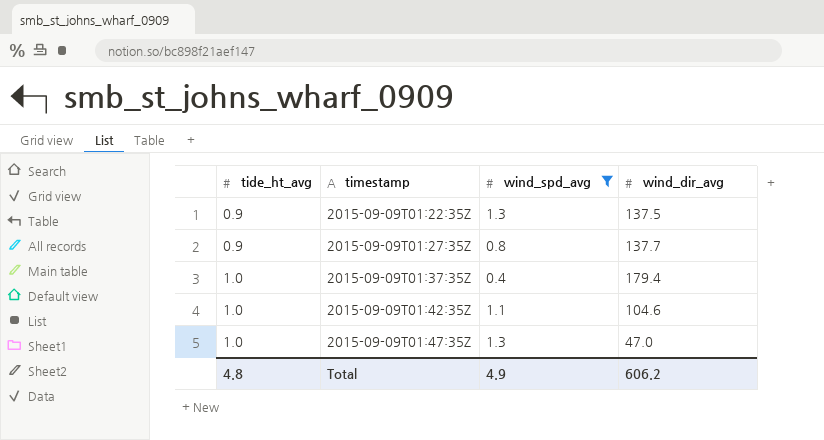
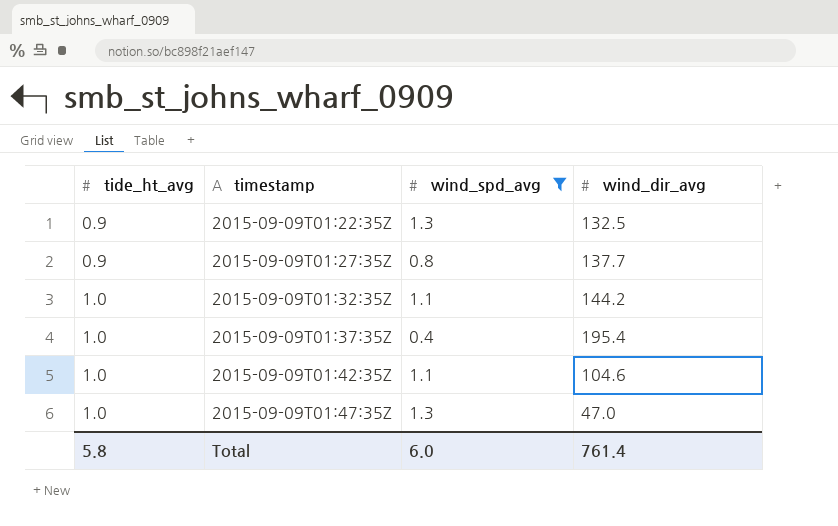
2015-09-09T01:22:35Z | wind_dir_avg: 137.5 -> 132.5
row 2015-09-09T01:32:35Z: none -> 1.0 | 1.1 | 144.2
2015-09-09T01:37:35Z | wind_dir_avg: 179.4 -> 195.4
Total | tide_ht_avg: 4.8 -> 5.8
Total | wind_spd_avg: 4.9 -> 6.0
Total | wind_dir_avg: 606.2 -> 761.4

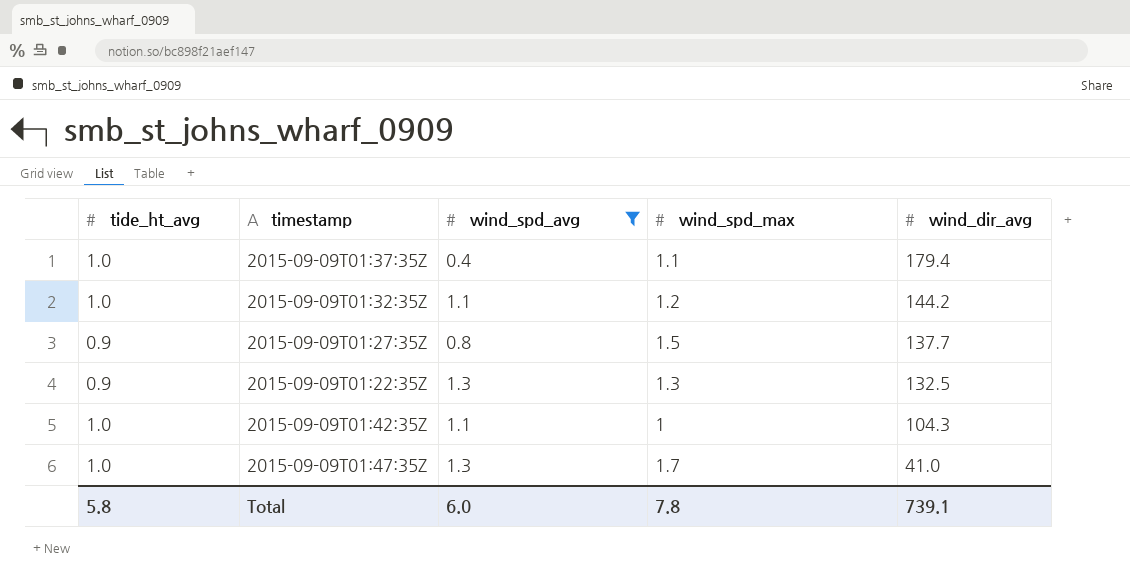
row order: tide_ht_avg ascending -> wind_dir_avg descending
column wind_spd_max | position: none -> 4
2015-09-09T01:37:35Z | wind_dir_avg: 195.4 -> 179.4
2015-09-09T01:42:35Z | wind_dir_avg: 104.6 -> 104.3
2015-09-09T01:47:35Z | wind_dir_avg: 47.0 -> 41.0
Total | wind_dir_avg: 761.4 -> 739.1

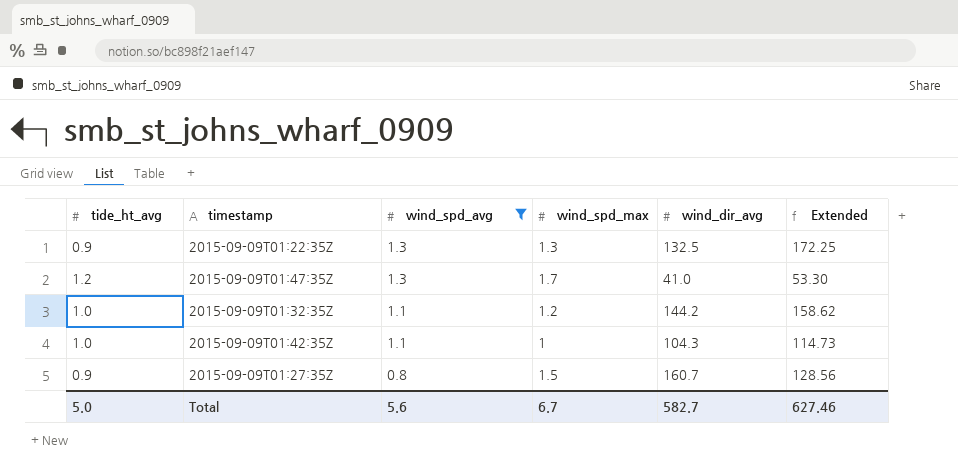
row order: wind_dir_avg descending -> wind_spd_avg descending
column Extended | formula: none -> [wind_spd_avg] * [wind_dir_avg]
row 2015-09-09T01:37:35Z: 1.0 | 0.4 | 1.1 | 179.4 -> none
2015-09-09T01:47:35Z | tide_ht_avg: 1.0 -> 1.2
2015-09-09T01:27:35Z | wind_dir_avg: 137.7 -> 160.7
Total | tide_ht_avg: 5.8 -> 5.0
Total | wind_spd_avg: 6.0 -> 5.6
Total | wind_spd_max: 7.8 -> 6.7
Total | wind_dir_avg: 739.1 -> 582.7

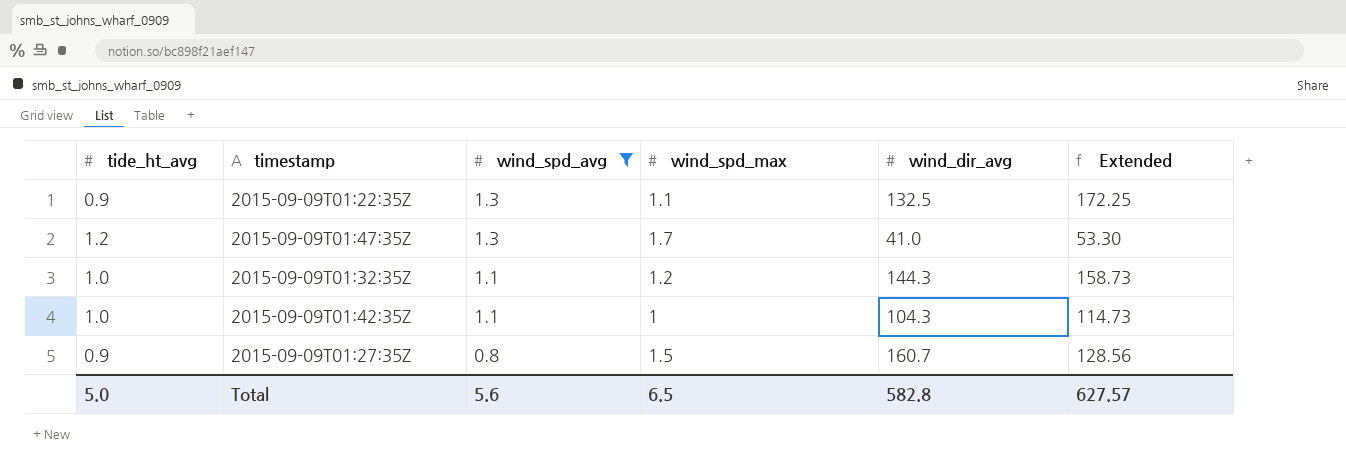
2015-09-09T01:22:35Z | wind_spd_max: 1.3 -> 1.1
2015-09-09T01:32:35Z | wind_dir_avg: 144.2 -> 144.3
2015-09-09T01:32:35Z | Extended: 158.62 -> 158.73
Total | wind_spd_max: 6.7 -> 6.5
Total | wind_dir_avg: 582.7 -> 582.8
Total | Extended: 627.46 -> 627.57

